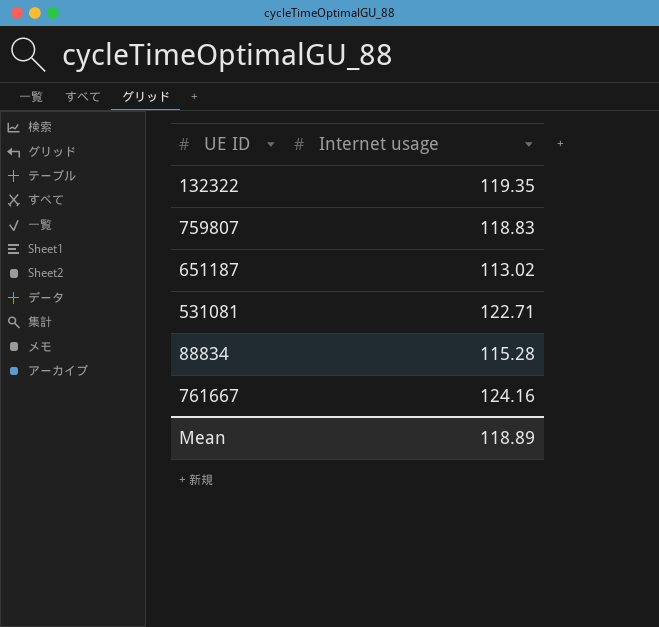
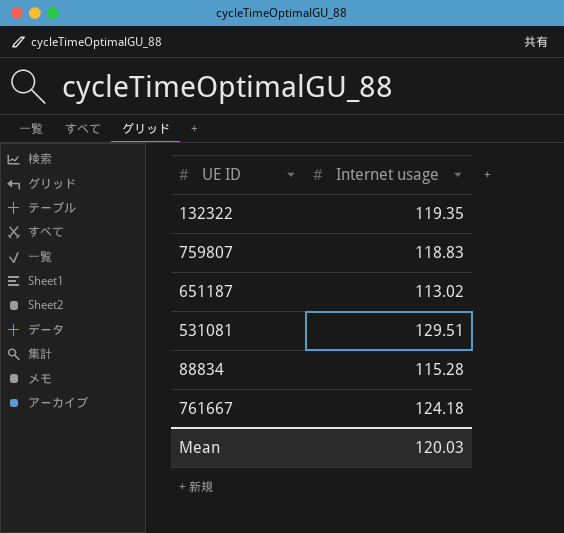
531081 | Internet usage: 122.71 -> 129.51
761667 | Internet usage: 124.16 -> 124.18
Mean | Internet usage: 118.89 -> 120.03

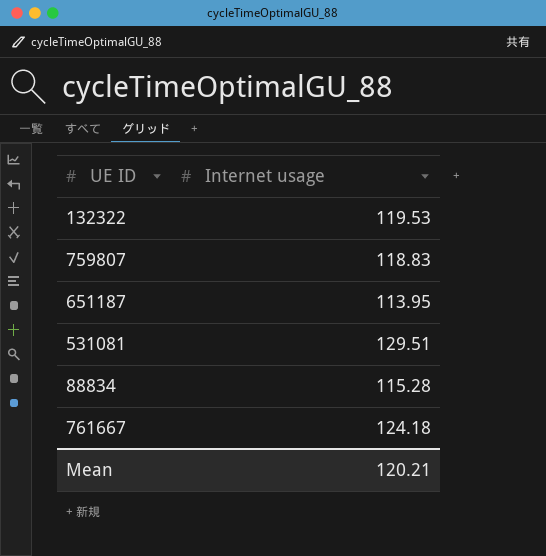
132322 | Internet usage: 119.35 -> 119.53
651187 | Internet usage: 113.02 -> 113.95
Mean | Internet usage: 120.03 -> 120.21

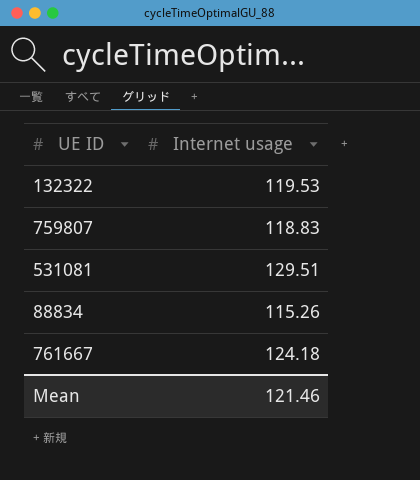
row 651187: 113.95 -> none
88834 | Internet usage: 115.28 -> 115.26
Mean | Internet usage: 120.21 -> 121.46

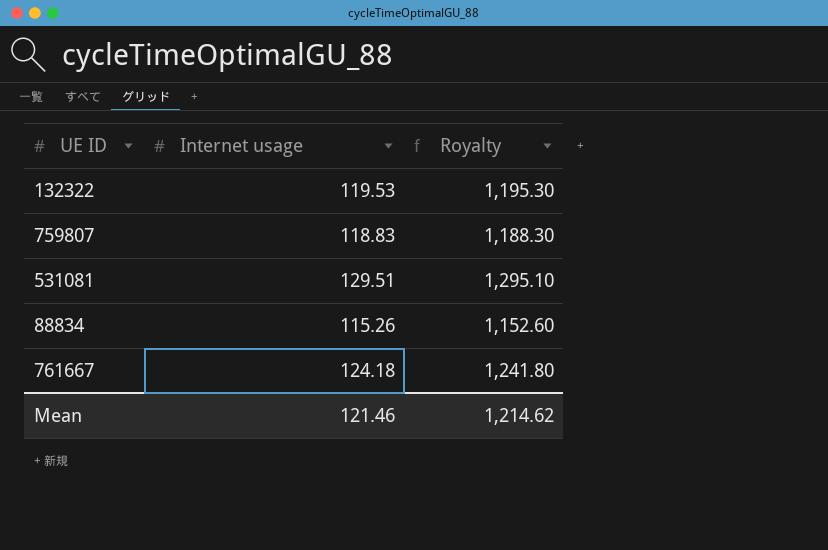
column Royalty | formula: none -> [Internet usage] * 10

